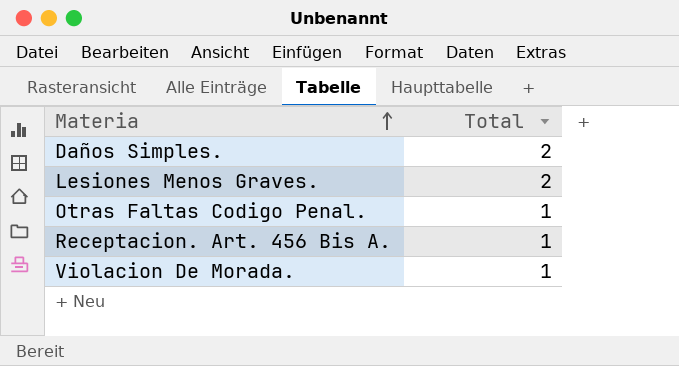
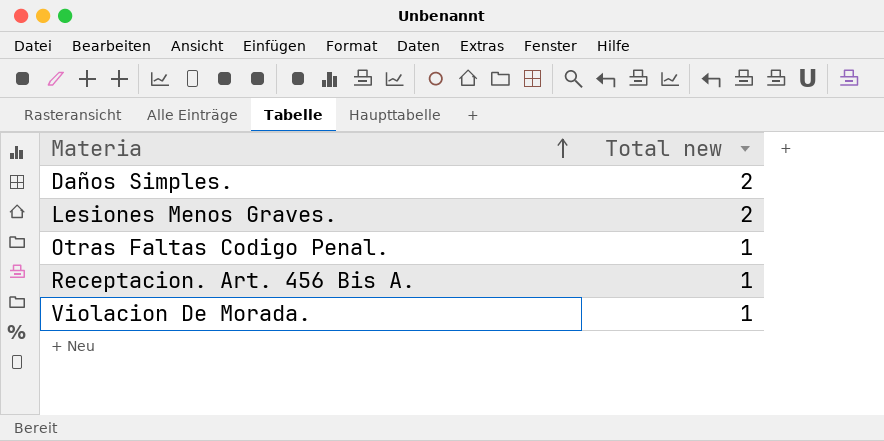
column name: Total -> Total new

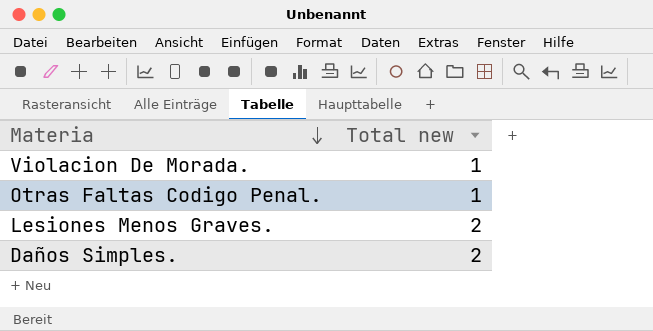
row order: Materia ascending -> Materia descending
row Receptacion. Art. 456 Bis A.: 1 -> none

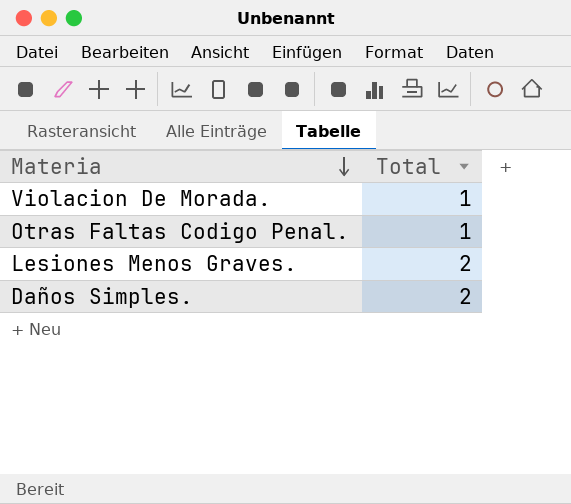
column name: Total new -> Total

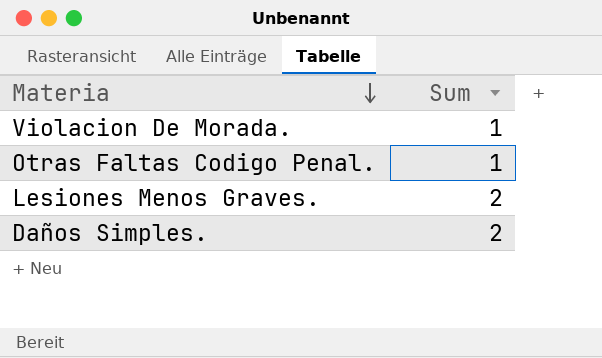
column name: Total -> Sum

